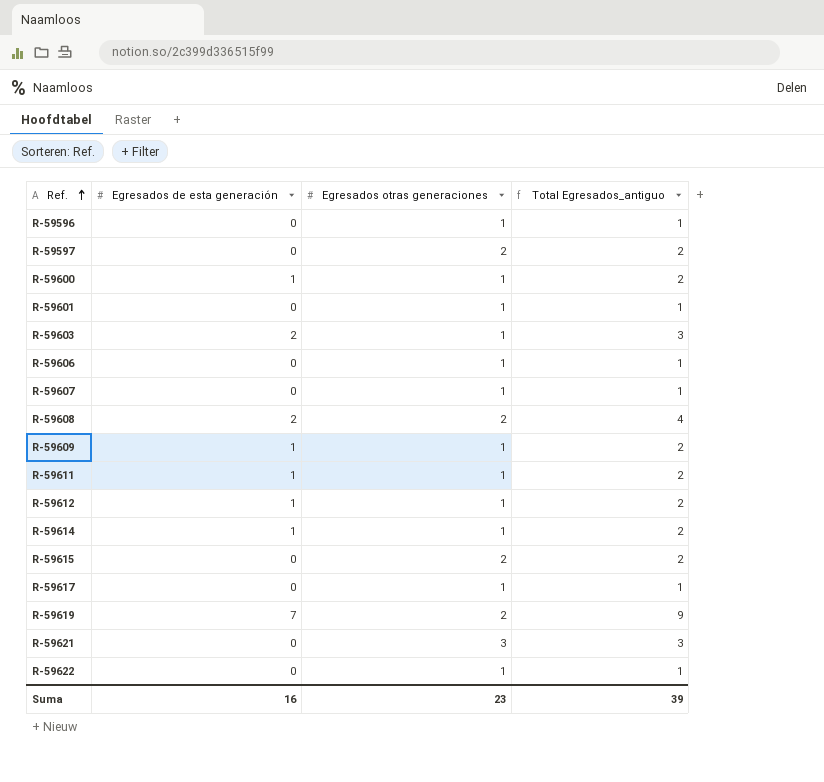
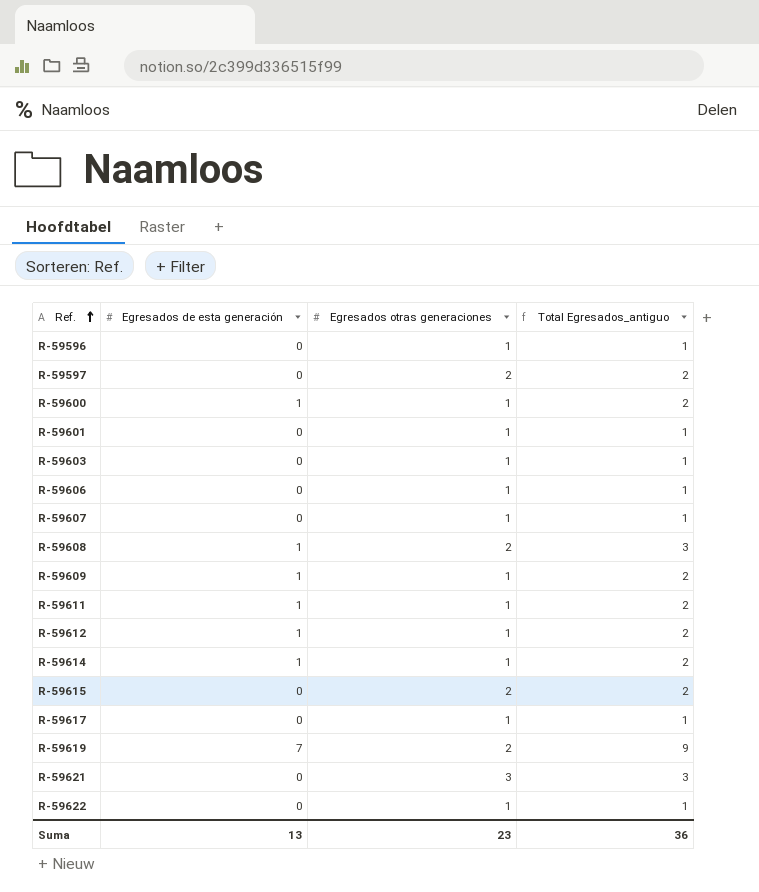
R-59603 | Egresados de esta generación: 2 -> 0
R-59603 | Total Egresados_antiguo: 3 -> 1
R-59608 | Egresados de esta generación: 2 -> 1
R-59608 | Total Egresados_antiguo: 4 -> 3
Suma | Egresados de esta generación: 16 -> 13
Suma | Total Egresados_antiguo: 39 -> 36

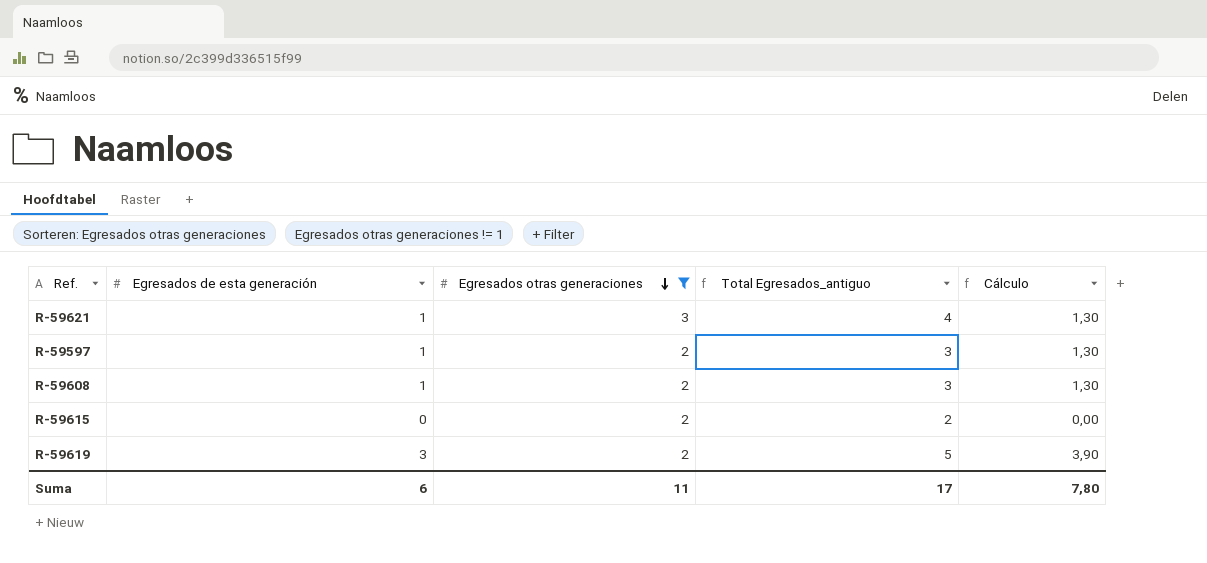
filter: none -> Egresados otras generaciones != 1
row order: Ref. ascending -> Egresados otras generaciones descending
column Cálculo | formula: none -> [Egresados de esta generación] * 1,3
R-59621 | Egresados de esta generación: 0 -> 1
R-59621 | Total Egresados_antiguo: 3 -> 4
R-59597 | Egresados de esta generación: 0 -> 1
R-59597 | Total Egresados_antiguo: 2 -> 3
R-59619 | Egresados de esta generación: 7 -> 3
R-59619 | Total Egresados_antiguo: 9 -> 5
Suma | Egresados de esta generación: 13 -> 6
Suma | Egresados otras generaciones: 23 -> 11
Suma | Total Egresados_antiguo: 36 -> 17

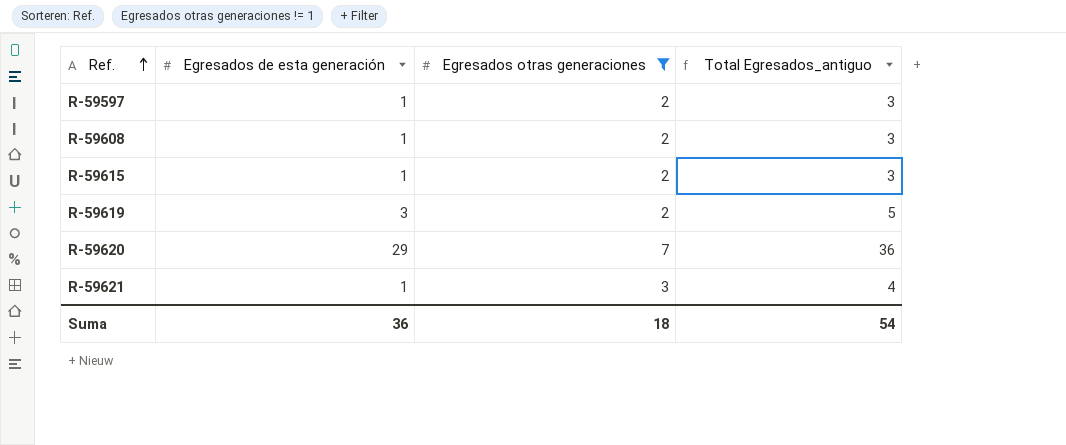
row order: Egresados otras generaciones descending -> Ref. ascending
column Cálculo | formula: [Egresados de esta generación] * 1,3 -> none
R-59615 | Egresados de esta generación: 0 -> 1
R-59615 | Total Egresados_antiguo: 2 -> 3
row R-59620: none -> 29 | 7 | 36
Suma | Egresados de esta generación: 6 -> 36
Suma | Egresados otras generaciones: 11 -> 18
Suma | Total Egresados_antiguo: 17 -> 54

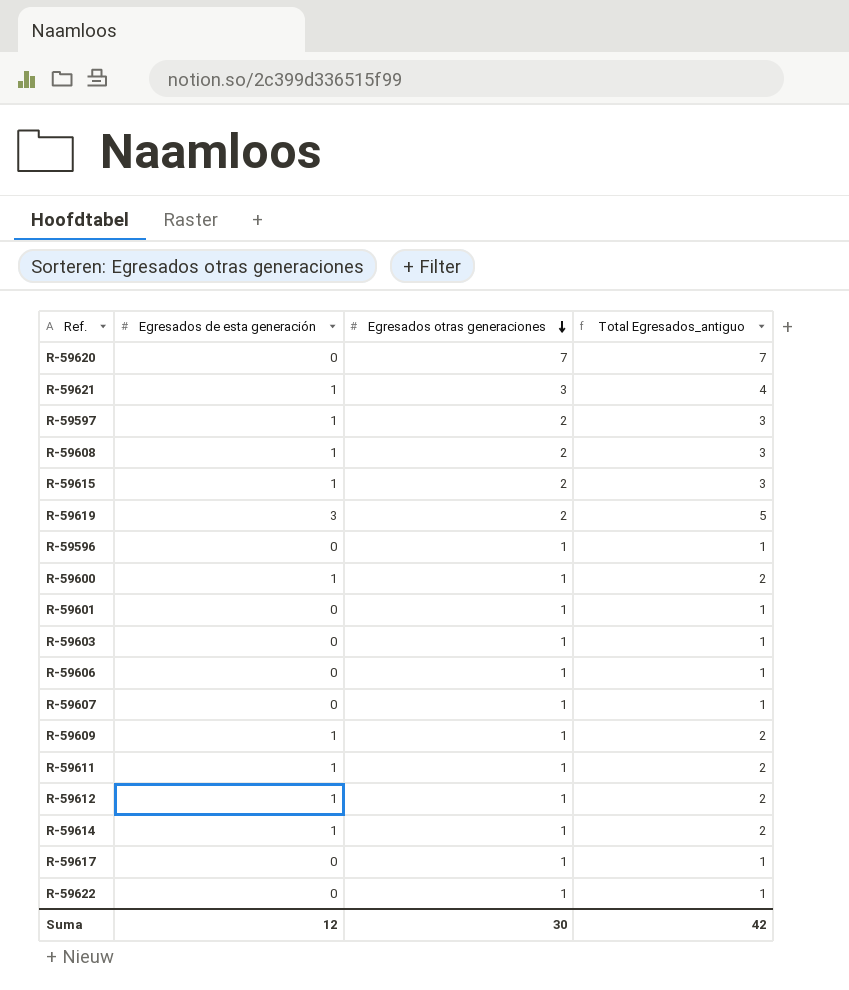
filter: Egresados otras generaciones != 1 -> none
row order: Ref. ascending -> Egresados otras generaciones descending
R-59620 | Egresados de esta generación: 29 -> 0
R-59620 | Total Egresados_antiguo: 36 -> 7
Suma | Egresados de esta generación: 36 -> 12
Suma | Egresados otras generaciones: 18 -> 30
Suma | Total Egresados_antiguo: 54 -> 42

